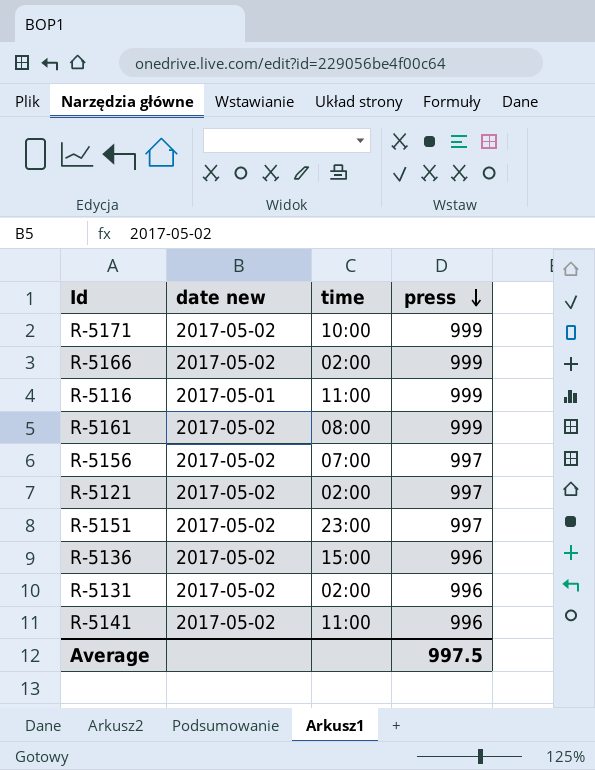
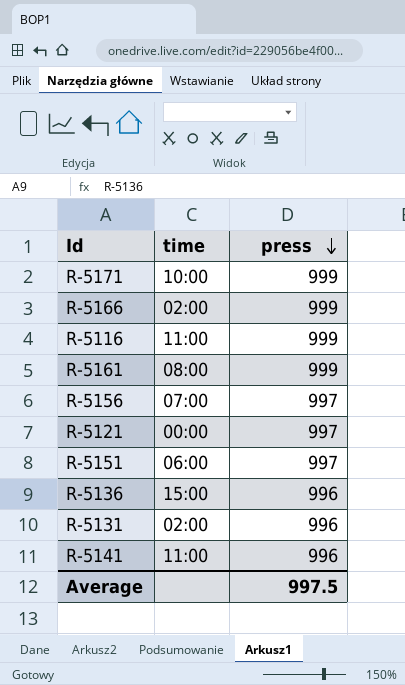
column date new | position: 2 -> none
R-5121 | time: 02:00 -> 00:00
R-5151 | time: 23:00 -> 06:00

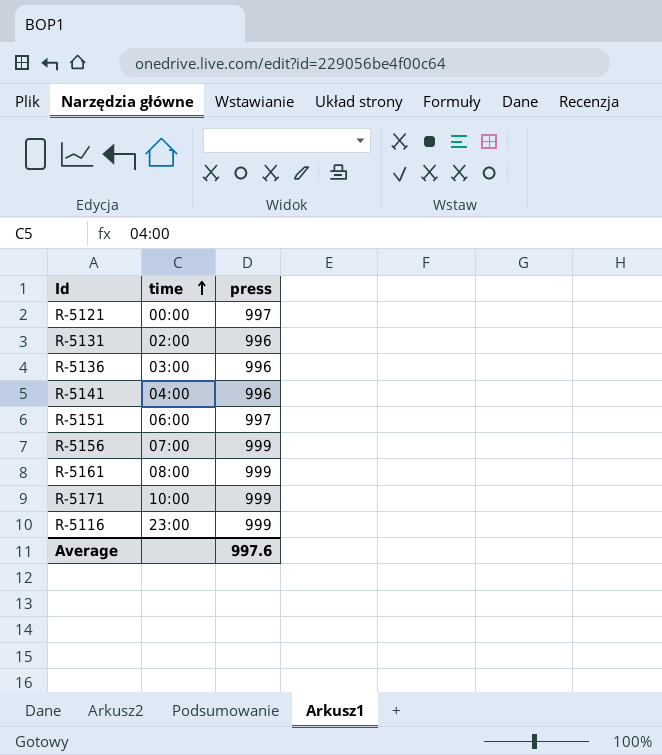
row order: press descending -> time ascending
row R-5166: 02:00 | 999 -> none
R-5136 | time: 15:00 -> 03:00
R-5141 | time: 11:00 -> 04:00
R-5156 | press: 997 -> 999
R-5116 | time: 11:00 -> 23:00
Average | press: 997.5 -> 997.6

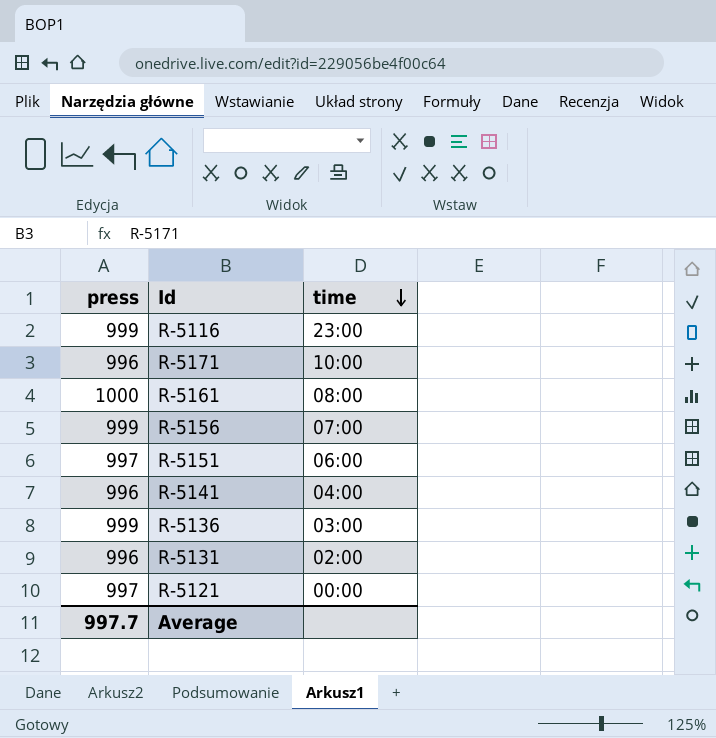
row order: time ascending -> time descending
column press | position: 3 -> 1
R-5171 | press: 999 -> 996
R-5161 | press: 999 -> 1000
R-5136 | press: 996 -> 999
Average | press: 997.6 -> 997.7

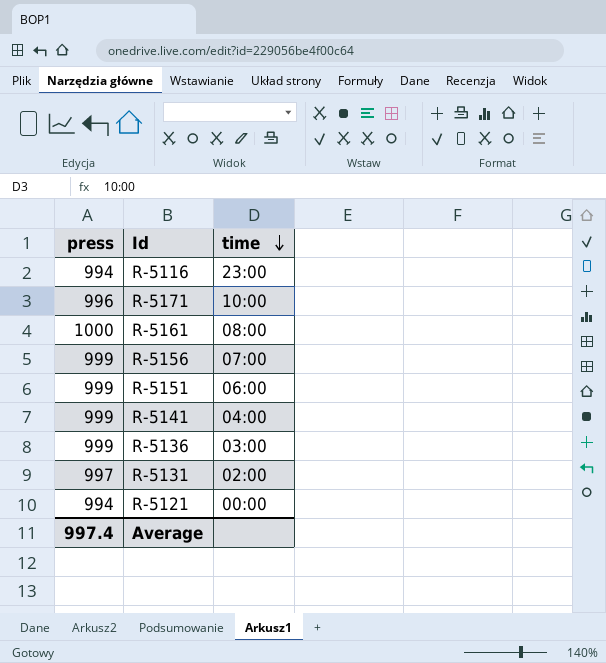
R-5116 | press: 999 -> 994
R-5151 | press: 997 -> 999
R-5141 | press: 996 -> 999
R-5131 | press: 996 -> 997
R-5121 | press: 997 -> 994
Average | press: 997.7 -> 997.4

